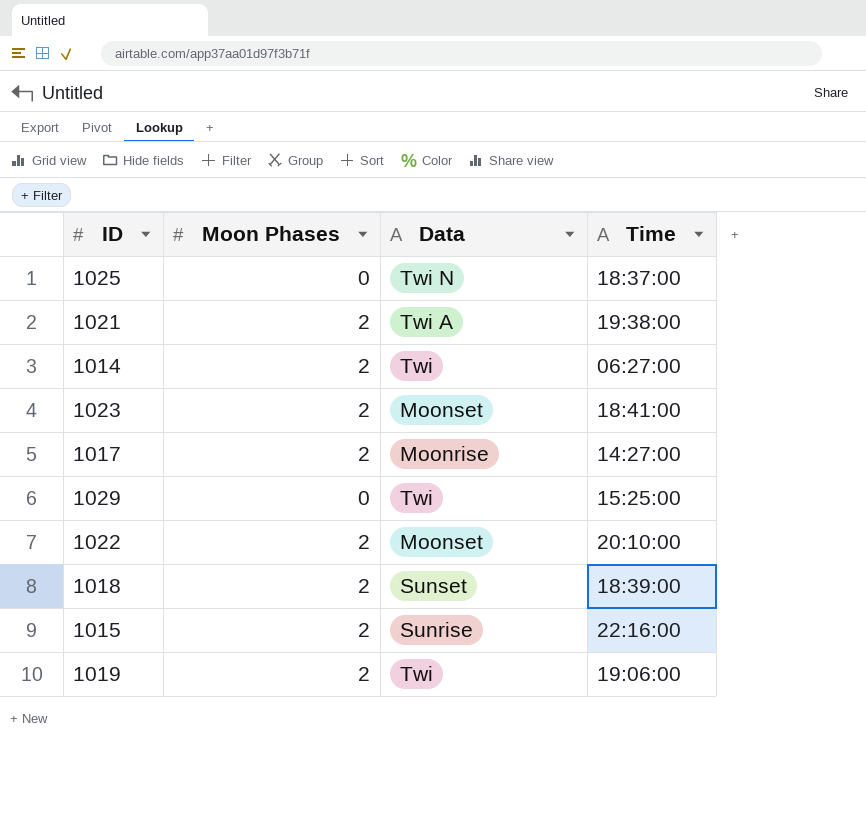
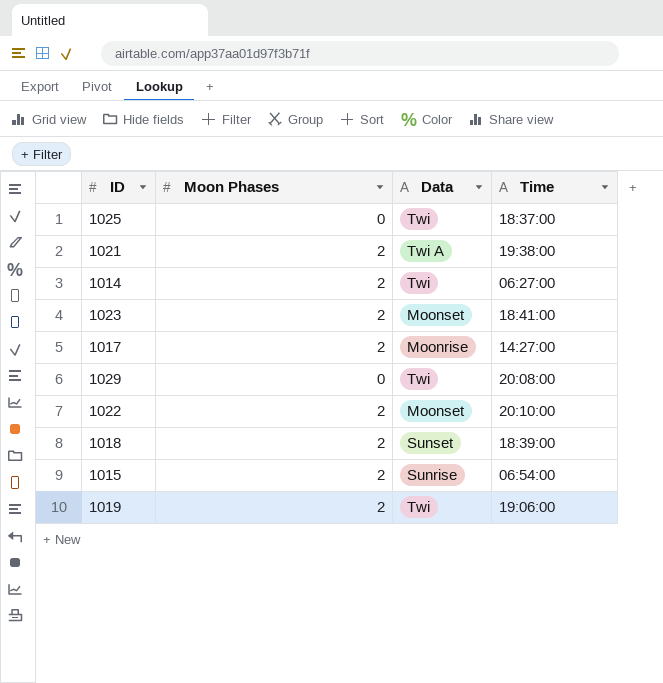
1025 | Data: Twi N -> Twi
1029 | Time: 15:25:00 -> 20:08:00
1015 | Time: 22:16:00 -> 06:54:00

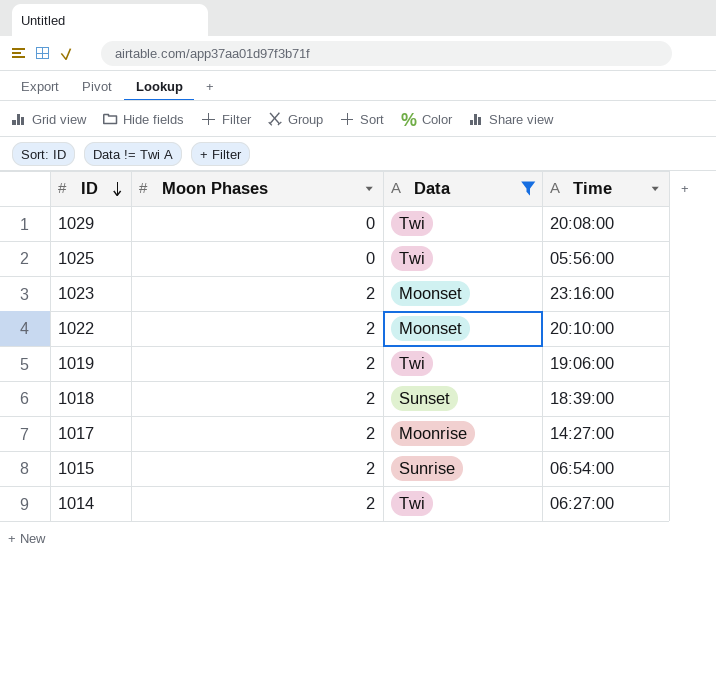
filter: none -> Data != Twi A
row order: none -> ID descending
1025 | Time: 18:37:00 -> 05:56:00
1023 | Time: 18:41:00 -> 23:16:00

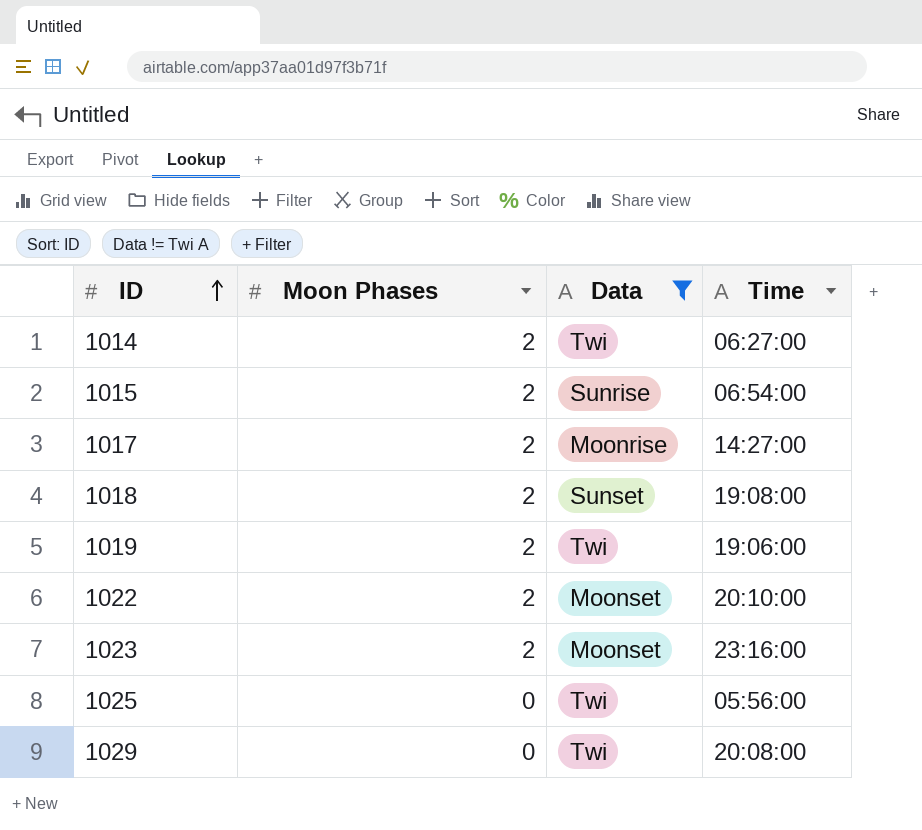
row order: ID descending -> ID ascending
1018 | Time: 18:39:00 -> 19:08:00

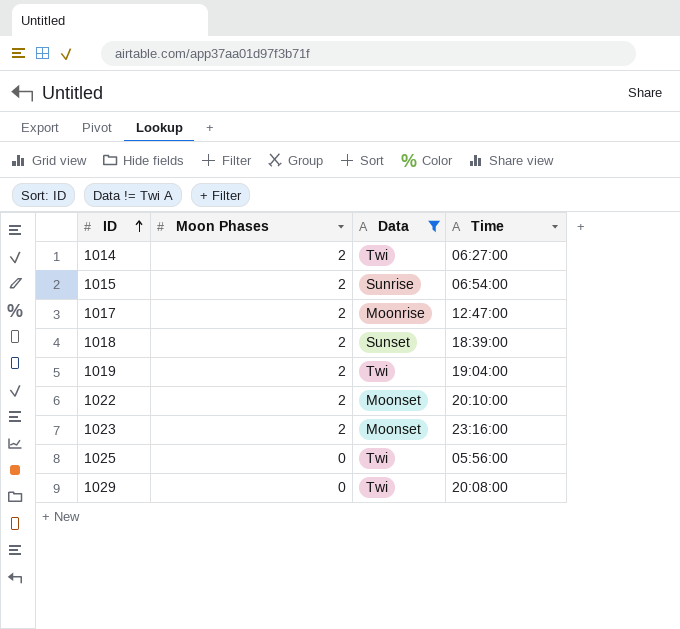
1017 | Time: 14:27:00 -> 12:47:00
1018 | Time: 19:08:00 -> 18:39:00
1019 | Time: 19:06:00 -> 19:04:00

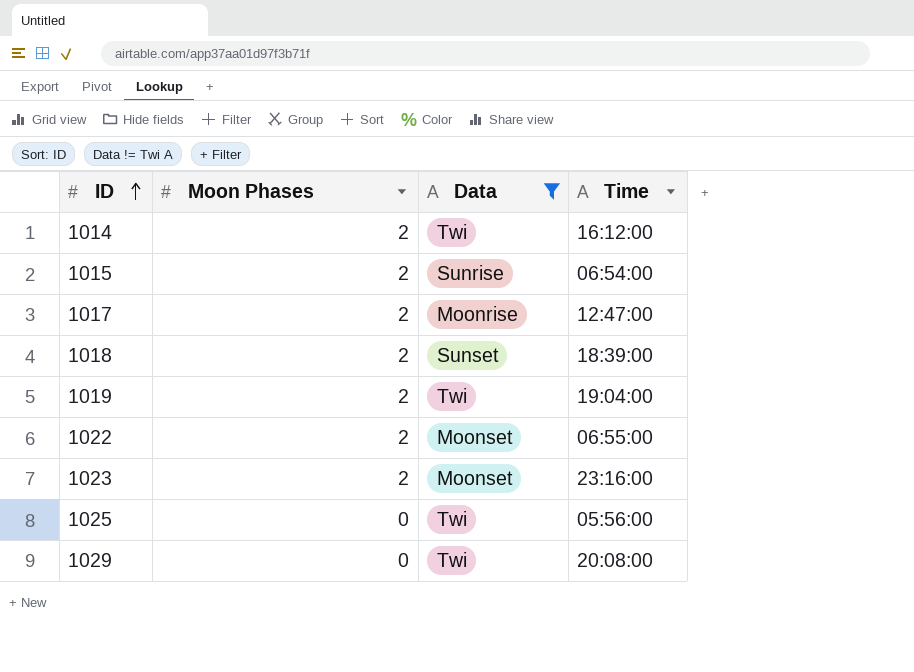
1014 | Time: 06:27:00 -> 16:12:00
1022 | Time: 20:10:00 -> 06:55:00

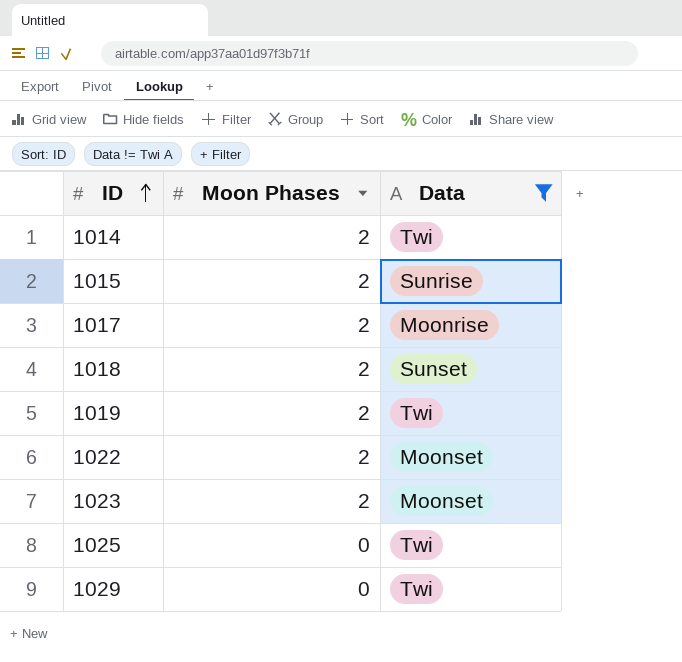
column Time | position: 4 -> none

